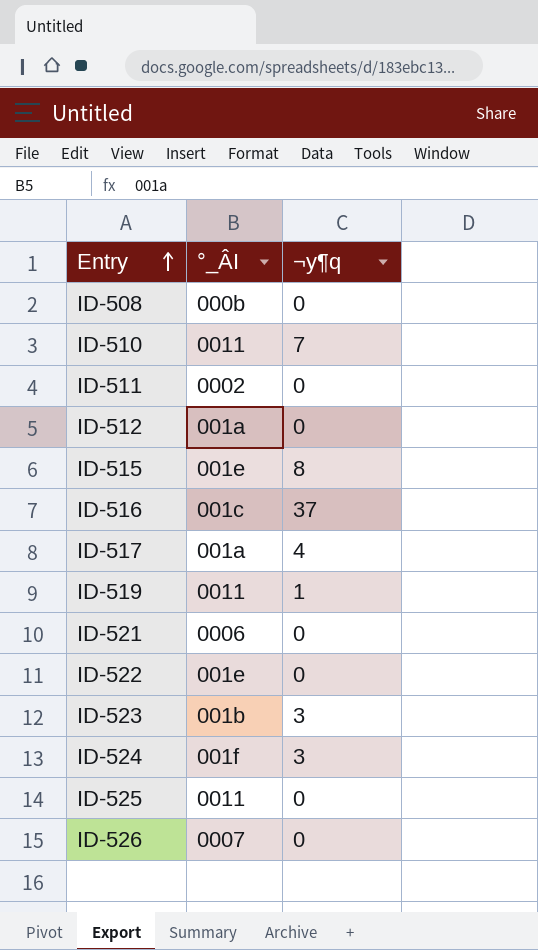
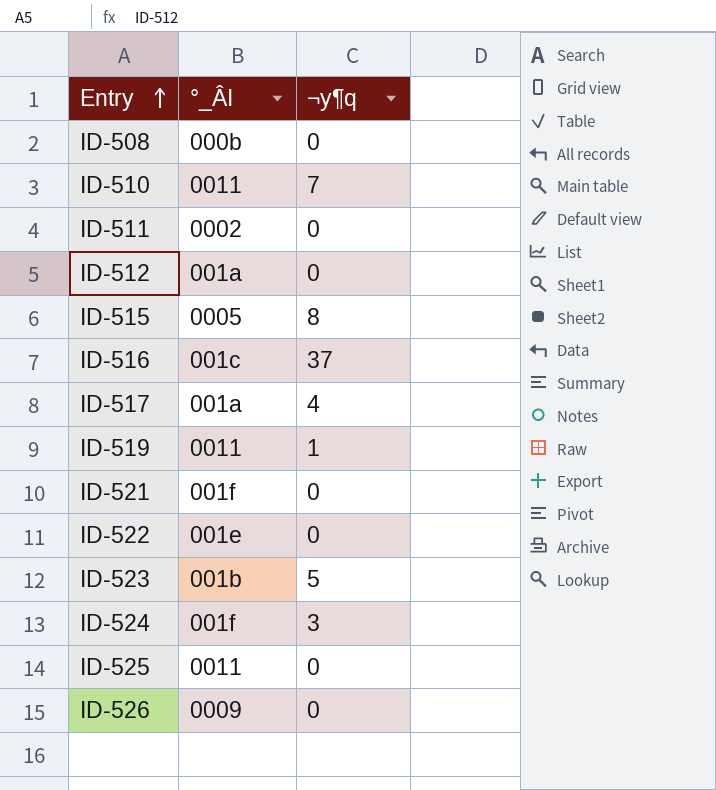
ID-515 | °_ÂI: 001e -> 0005
ID-521 | °_ÂI: 0006 -> 001f
ID-523 | ¬y¶q: 3 -> 5
ID-526 | °_ÂI: 0007 -> 0009

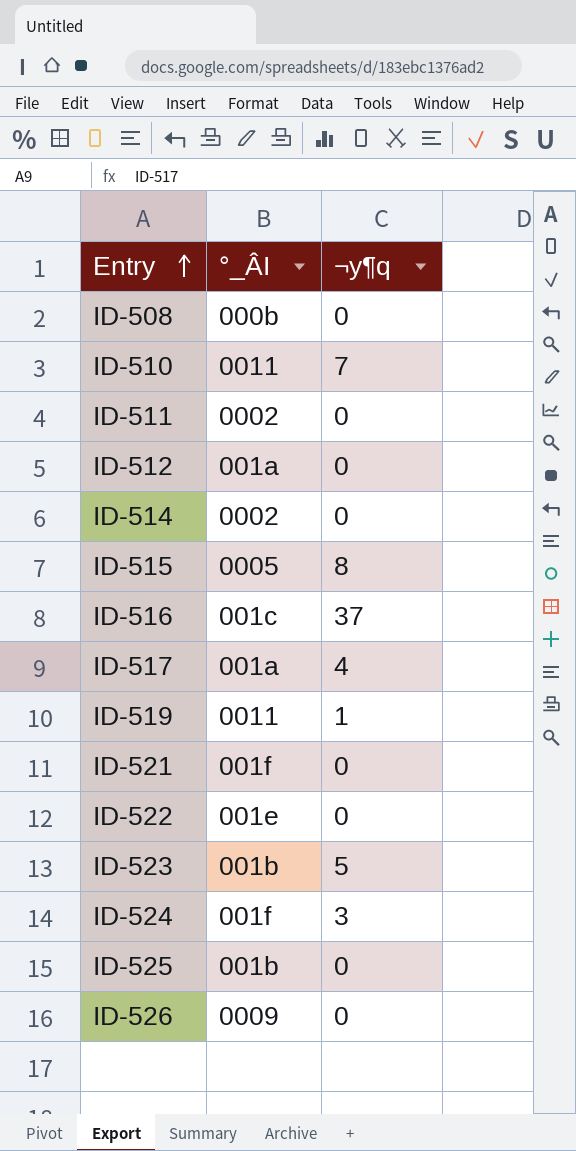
row ID-514: none -> 0002 | 0
ID-525 | °_ÂI: 0011 -> 001b

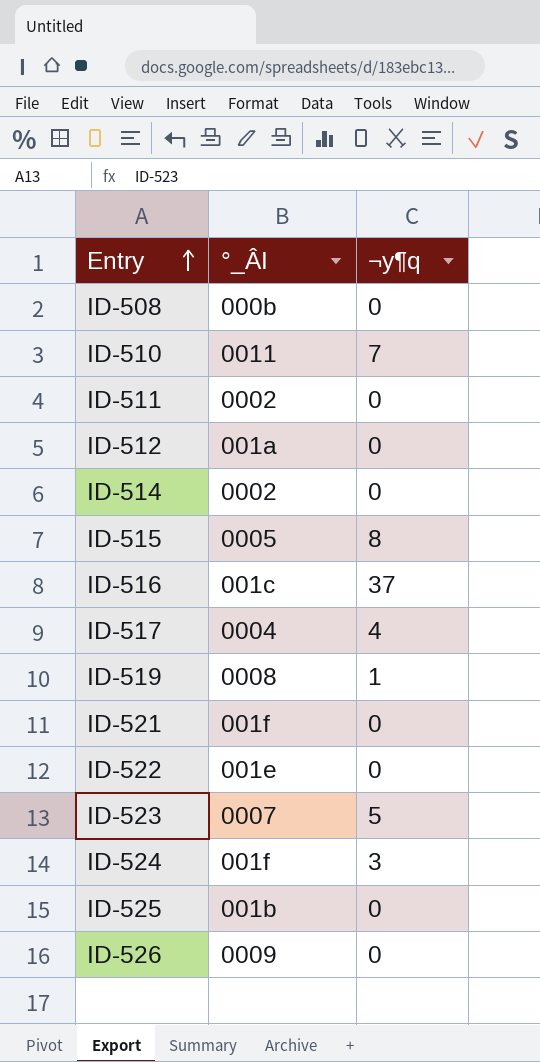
ID-517 | °_ÂI: 001a -> 0004
ID-519 | °_ÂI: 0011 -> 0008
ID-523 | °_ÂI: 001b -> 0007

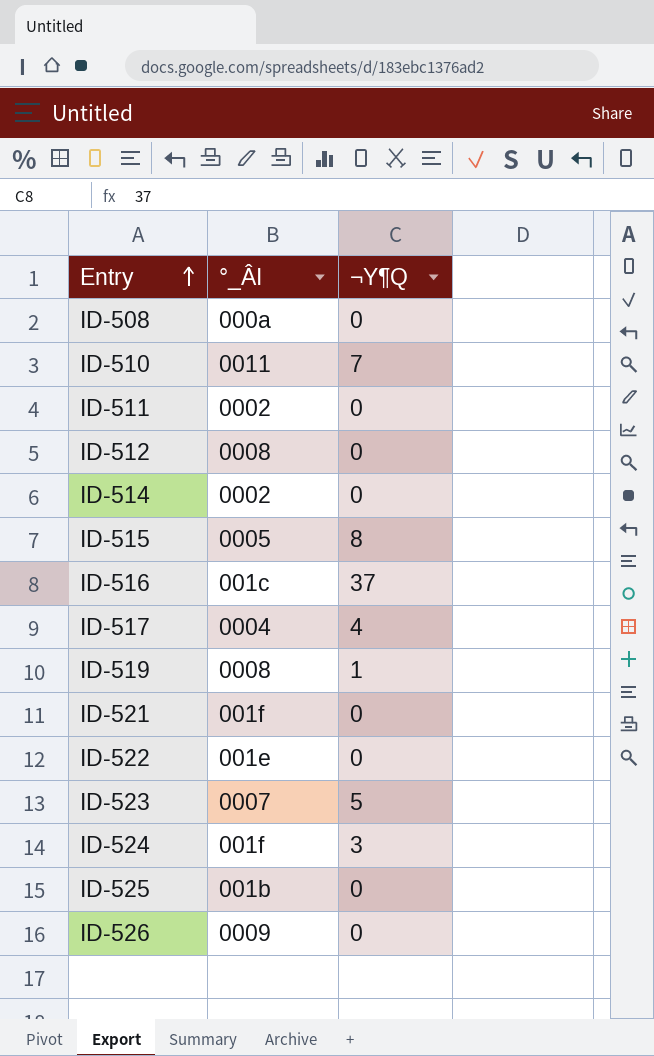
column name: ¬y¶q -> ¬Y¶Q
ID-508 | °_ÂI: 000b -> 000a
ID-512 | °_ÂI: 001a -> 0008

